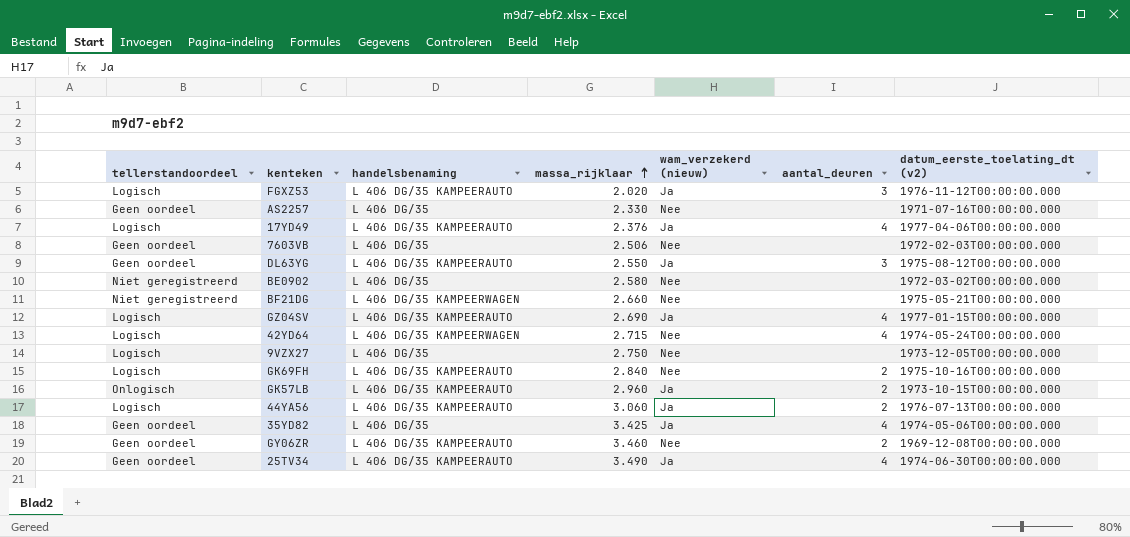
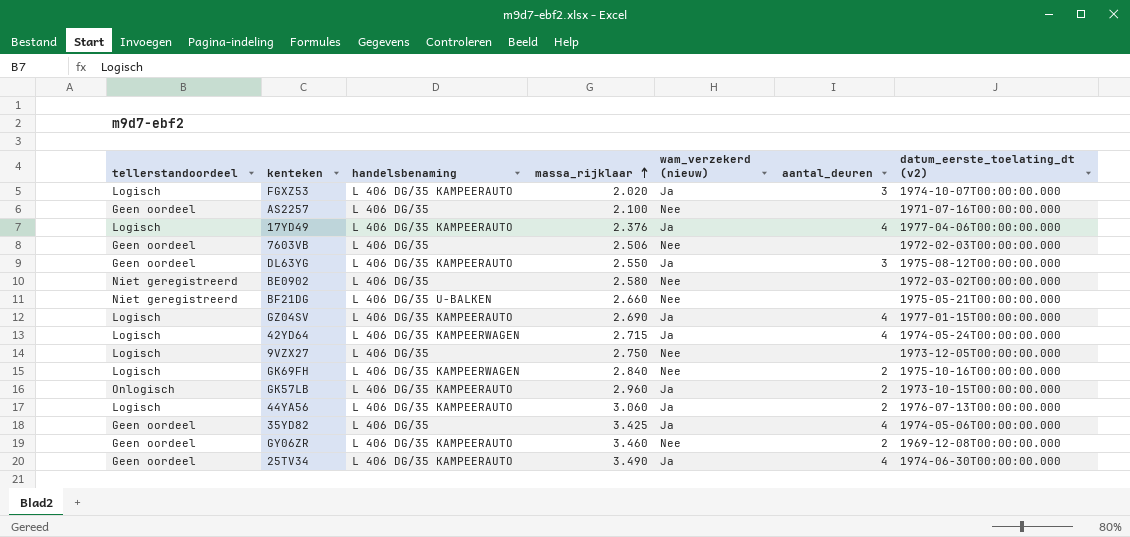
FGXZ53 | datum_eerste_toelating_dt (v2): 1976-11-12T00:00:00.000 -> 1974-10-07T00:00:00.000
AS2257 | massa_rijklaar: 2.330 -> 2.100
BF21DG | handelsbenaming: L 406 DG/35 KAMPEERWAGEN -> L 406 DG/35 U-BALKEN
42YD64 | wam_verzekerd (nieuw): Nee -> Ja
GK69FH | handelsbenaming: L 406 DG/35 KAMPEERAUTO -> L 406 DG/35 KAMPEERWAGEN

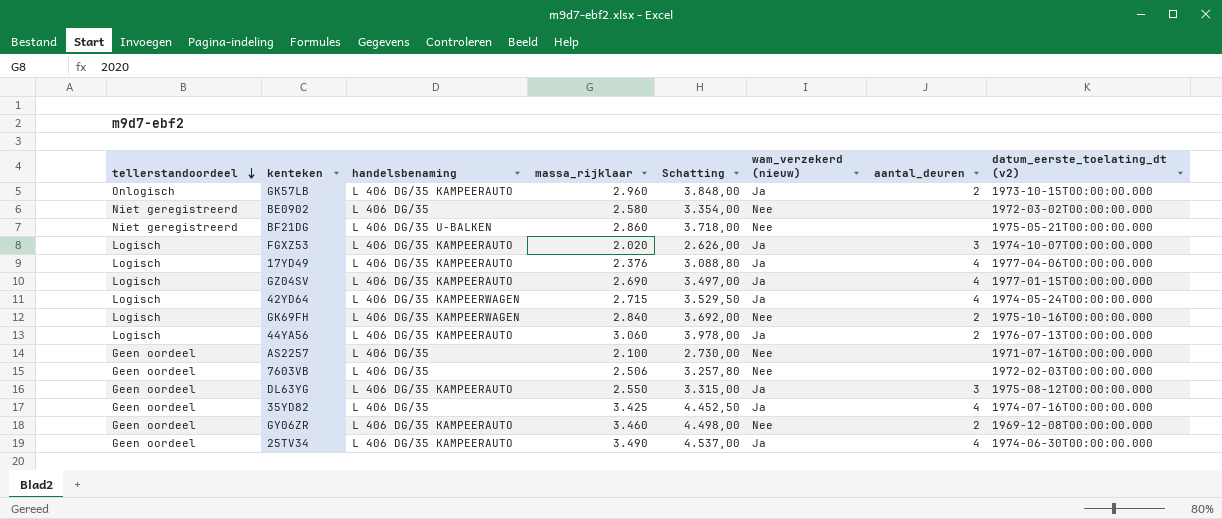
row order: massa_rijklaar ascending -> tellerstandoordeel descending
column Schatting | formula: none -> [massa_rijklaar] * 1,3
row 9VZX27: Logisch | L 406 DG/35 | 2.750 | Nee | none | 1973-12-05T00:00:00.000 -> none
BF21DG | massa_rijklaar: 2.660 -> 2.860
35YD82 | datum_eerste_toelating_dt (v2): 1974-05-06T00:00:00.000 -> 1974-07-16T00:00:00.000

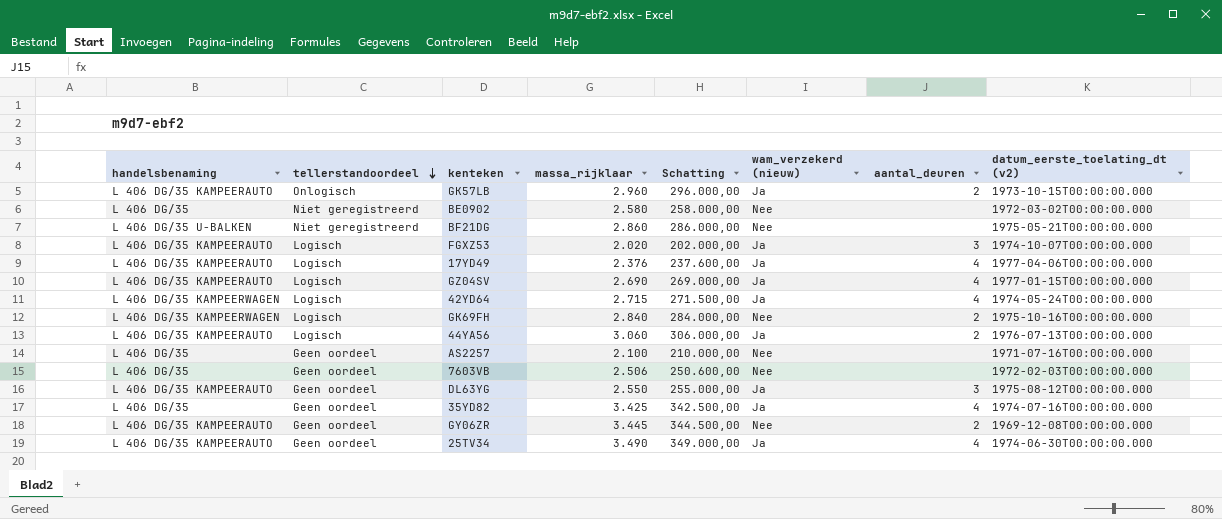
column handelsbenaming | position: 3 -> 1
column Schatting | formula: [massa_rijklaar] * 1,3 -> [massa_rijklaar] * 100
GY06ZR | massa_rijklaar: 3.460 -> 3.445

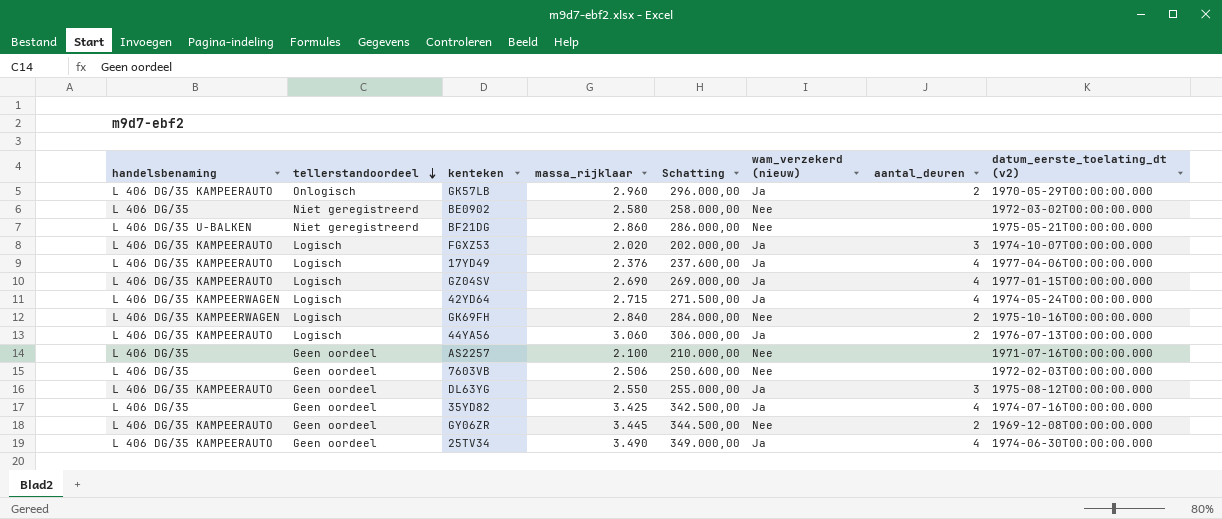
GK57LB | datum_eerste_toelating_dt (v2): 1973-10-15T00:00:00.000 -> 1970-05-29T00:00:00.000

